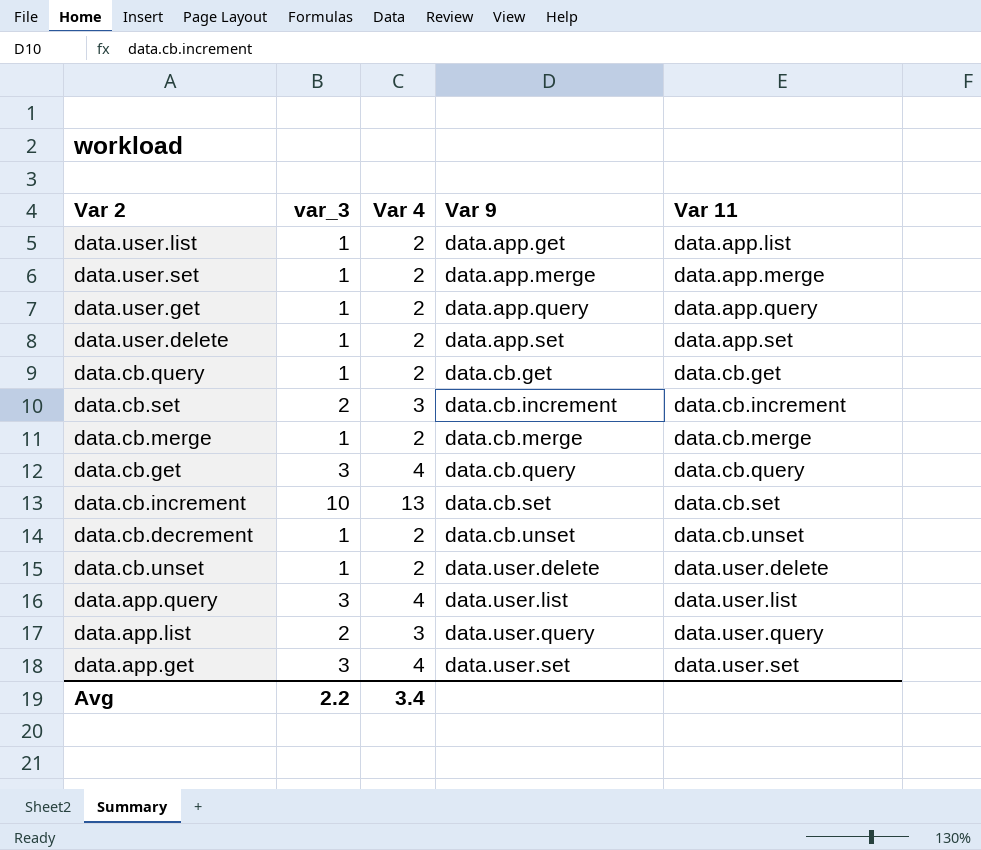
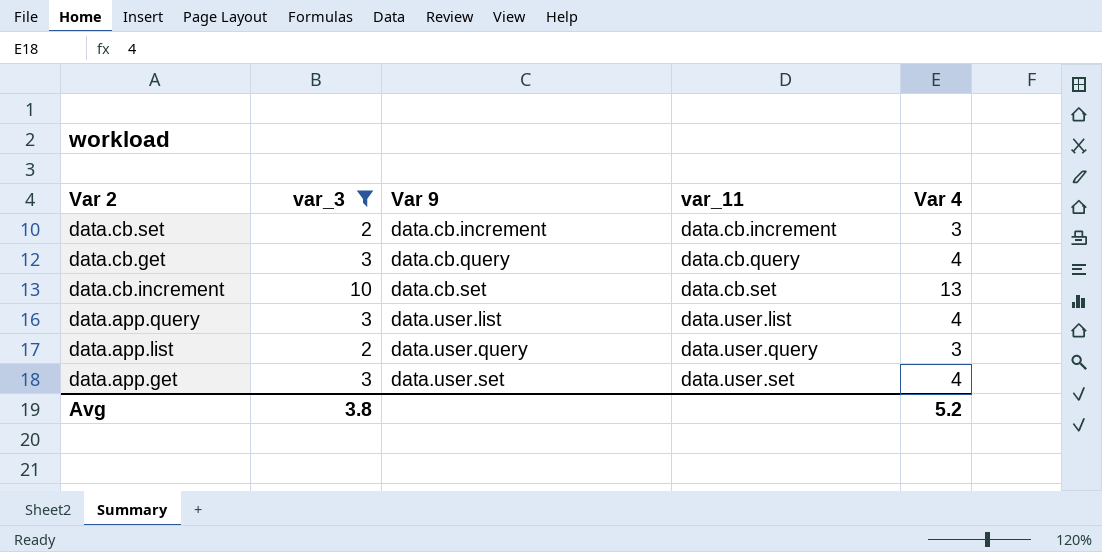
filter: none -> var_3 != 1
column name: Var 11 -> var_11
column Var 4 | position: 3 -> 5
Avg | var_3: 2.2 -> 3.8
Avg | Var 4: 3.4 -> 5.2

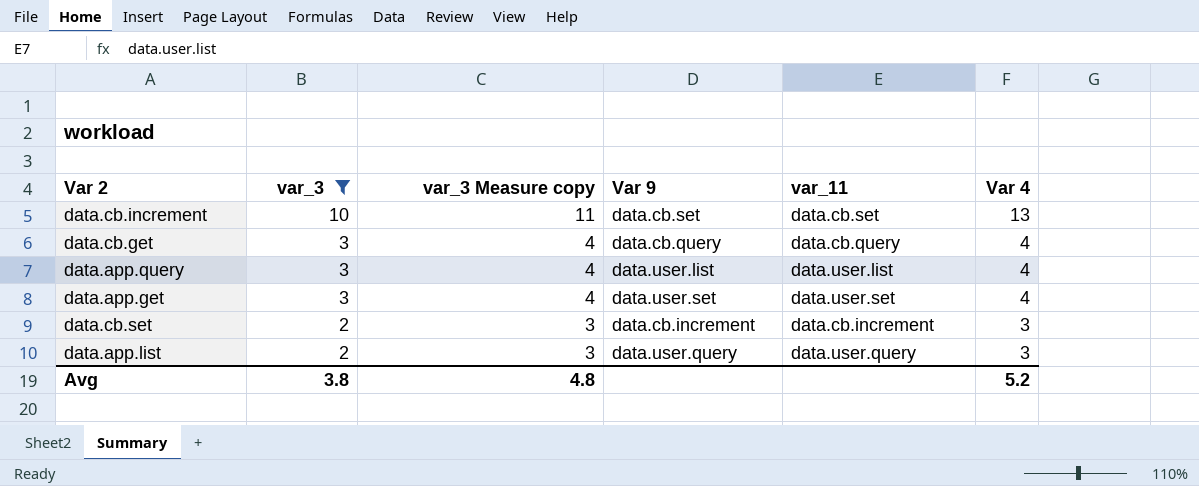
row order: Var 9 ascending -> var_3 descending
column var_3 Measure copy | formula: none -> [var_3] + 1

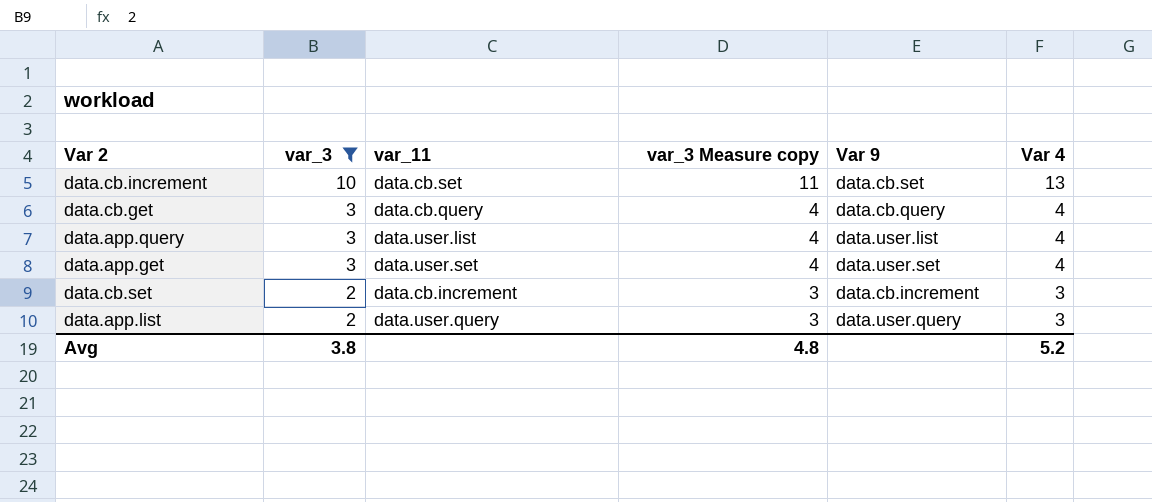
column var_11 | position: 5 -> 3

